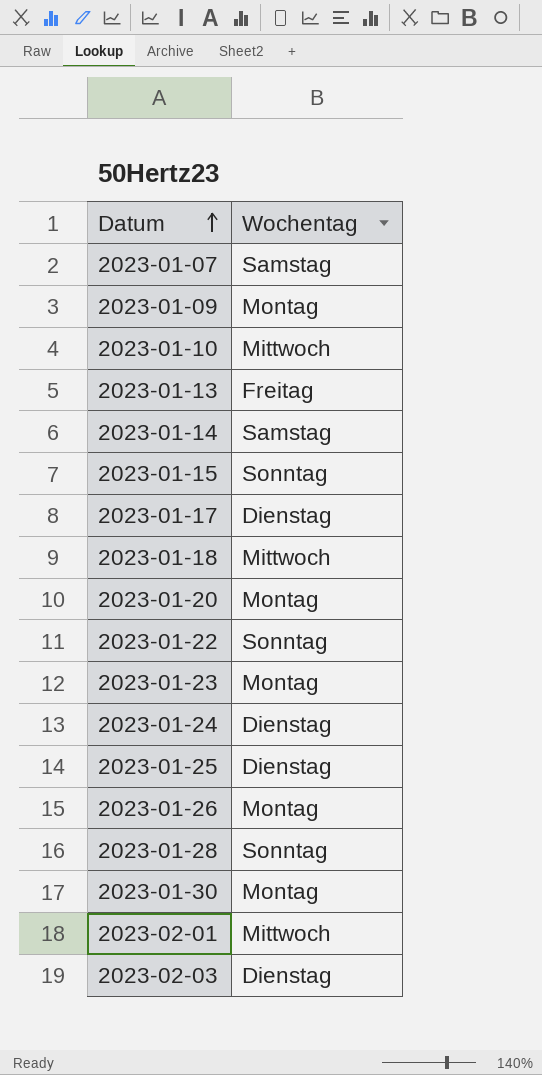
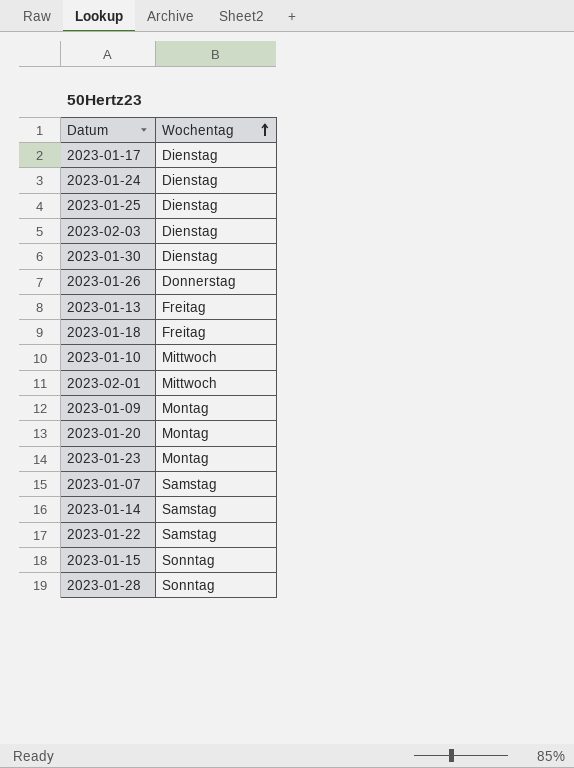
row order: Datum ascending -> Wochentag ascending
2023-01-30 | Wochentag: Montag -> Dienstag
2023-01-26 | Wochentag: Montag -> Donnerstag
2023-01-18 | Wochentag: Mittwoch -> Freitag
2023-01-22 | Wochentag: Sonntag -> Samstag

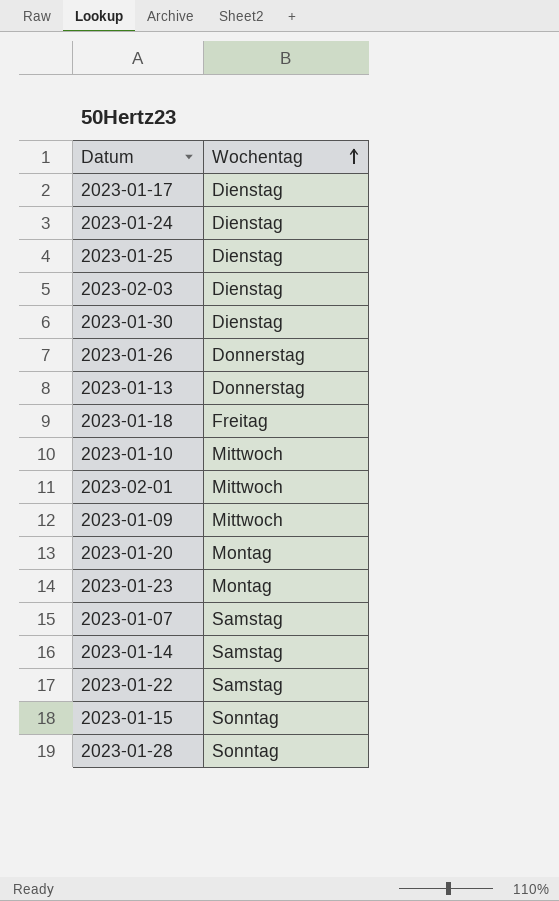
2023-01-13 | Wochentag: Freitag -> Donnerstag
2023-01-09 | Wochentag: Montag -> Mittwoch

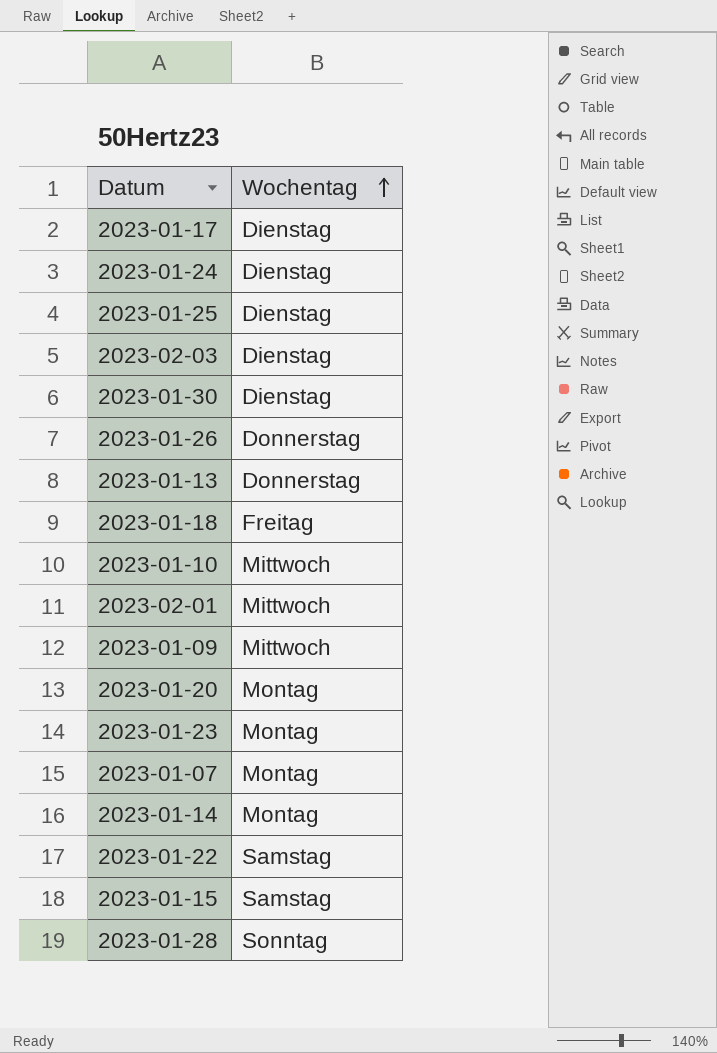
2023-01-07 | Wochentag: Samstag -> Montag
2023-01-14 | Wochentag: Samstag -> Montag
2023-01-15 | Wochentag: Sonntag -> Samstag

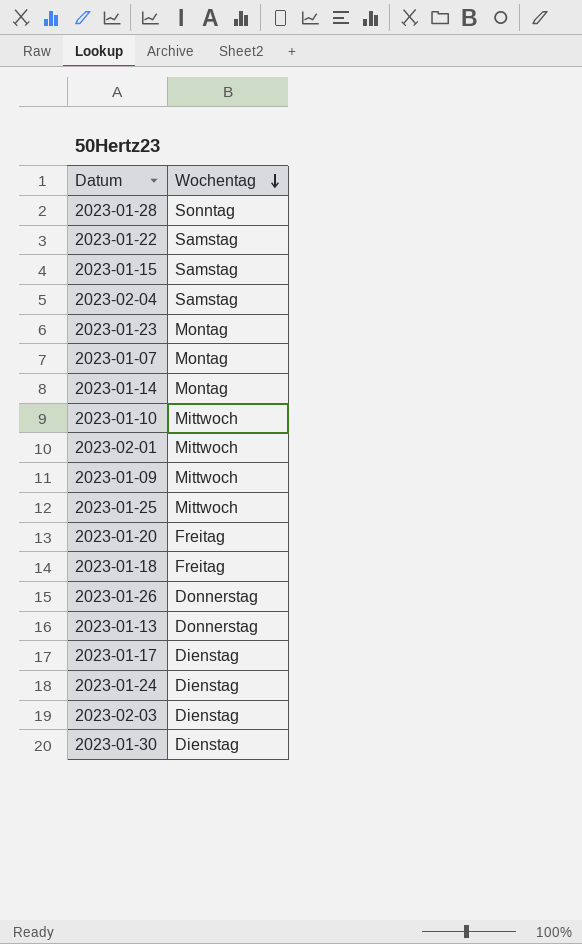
row order: Wochentag ascending -> Wochentag descending
row 2023-02-04: none -> Samstag
2023-01-25 | Wochentag: Dienstag -> Mittwoch
2023-01-20 | Wochentag: Montag -> Freitag

